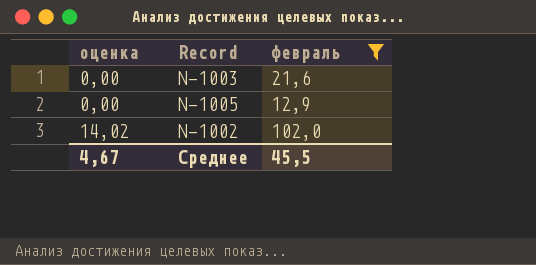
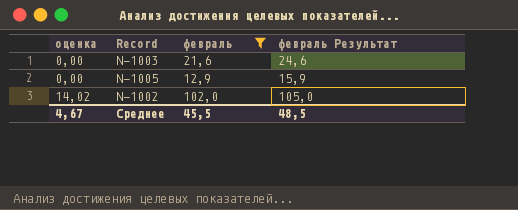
column февраль Результат | formula: none -> [февраль] + 3

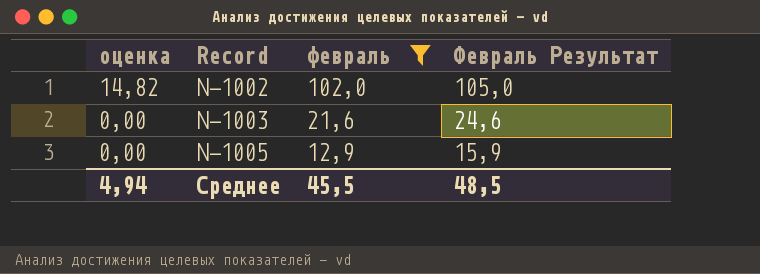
row order: оценка ascending -> оценка descending
column name: февраль Результат -> Февраль Результат
N-1002 | оценка: 14,02 -> 14,82
Среднее | оценка: 4,67 -> 4,94

